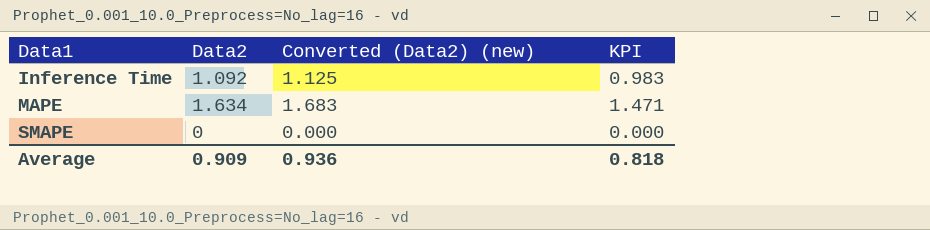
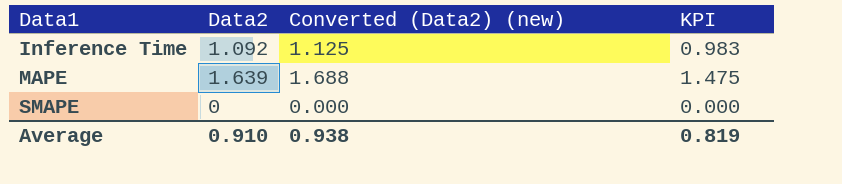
MAPE | Data2: 1.634 -> 1.639
MAPE | Converted (Data2) (new): 1.683 -> 1.688
MAPE | KPI: 1.471 -> 1.475
Average | Data2: 0.909 -> 0.910
Average | Converted (Data2) (new): 0.936 -> 0.938
Average | KPI: 0.818 -> 0.819

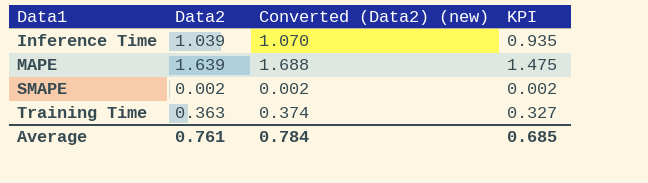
Inference Time | Data2: 1.092 -> 1.039
Inference Time | Converted (Data2) (new): 1.125 -> 1.070
Inference Time | KPI: 0.983 -> 0.935
SMAPE | Data2: 0 -> 0.002
SMAPE | Converted (Data2) (new): 0.000 -> 0.002
SMAPE | KPI: 0.000 -> 0.002
row Training Time: none -> 0.363 | 0.374 | 0.327
Average | Data2: 0.910 -> 0.761
Average | Converted (Data2) (new): 0.938 -> 0.784
Average | KPI: 0.819 -> 0.685

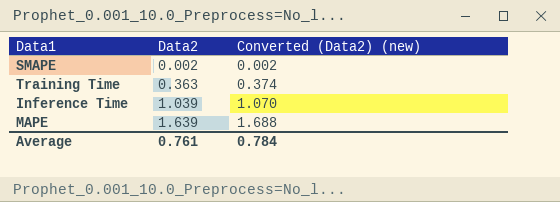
row order: Data1 ascending -> Data2 ascending
column KPI | formula: [Data2] * 0.9 -> none

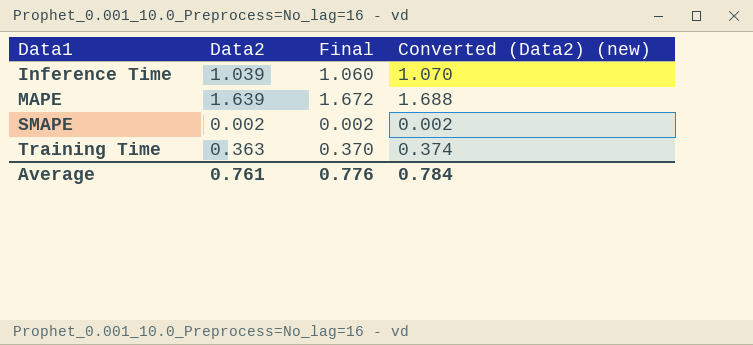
row order: Data2 ascending -> Data1 ascending
column Final | formula: none -> [Data2] * 1.02

